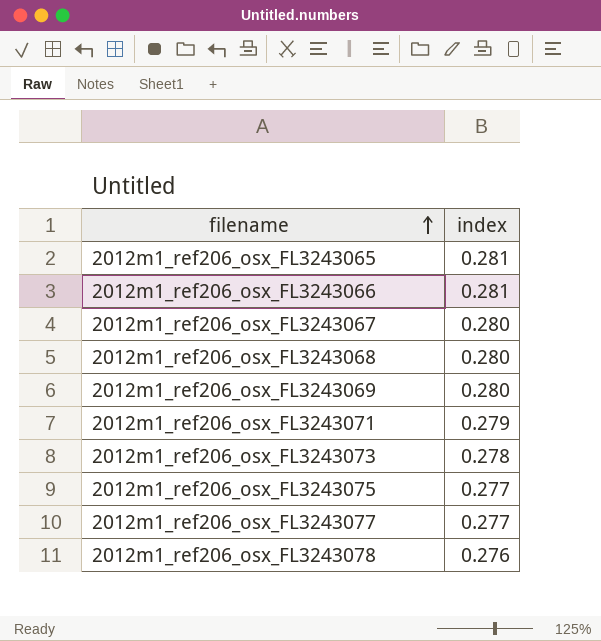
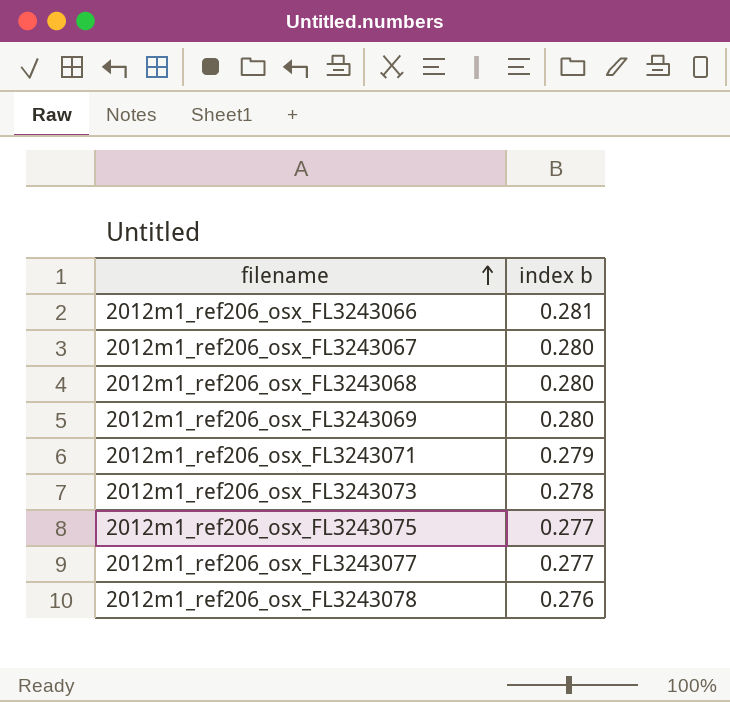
column name: index -> index b
row 2012m1_ref206_osx_FL3243065: 0.281 -> none

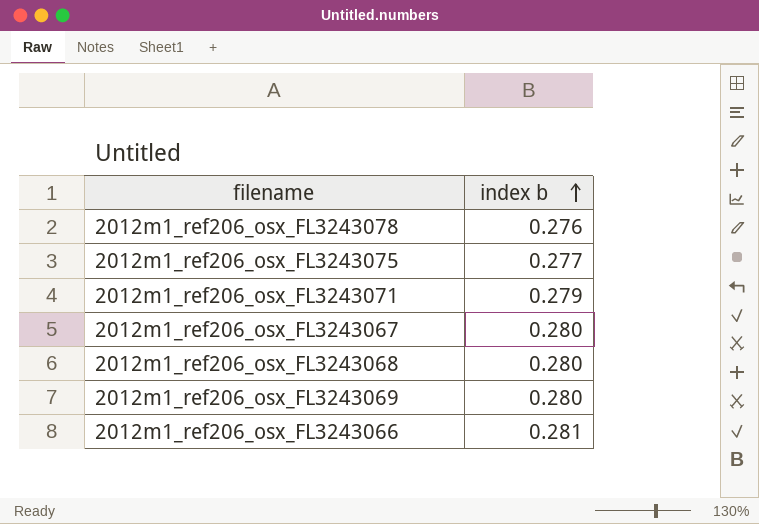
row order: filename ascending -> index b ascending
row 2012m1_ref206_osx_FL3243073: 0.278 -> none
row 2012m1_ref206_osx_FL3243077: 0.277 -> none

